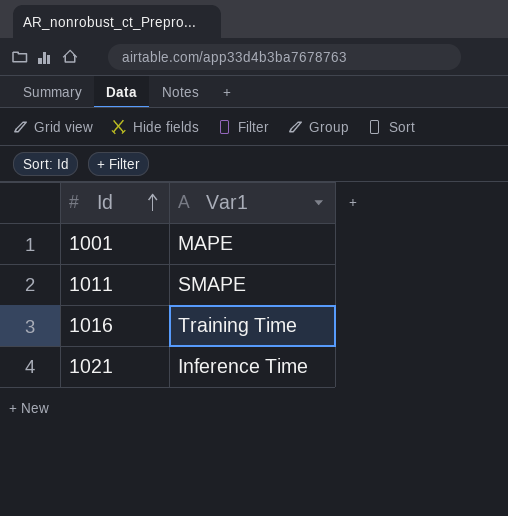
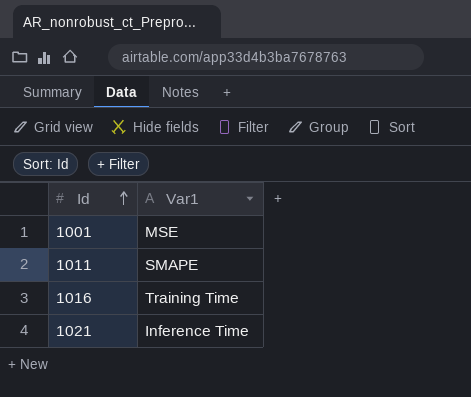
1001 | Var1: MAPE -> MSE

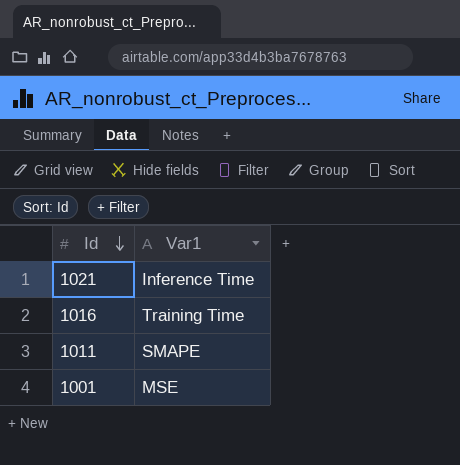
row order: Id ascending -> Id descending

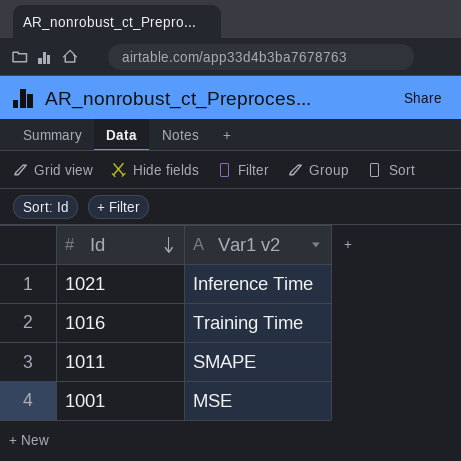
column name: Var1 -> Var1 v2

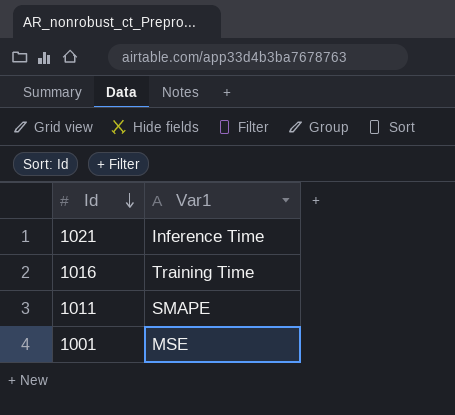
column name: Var1 v2 -> Var1

